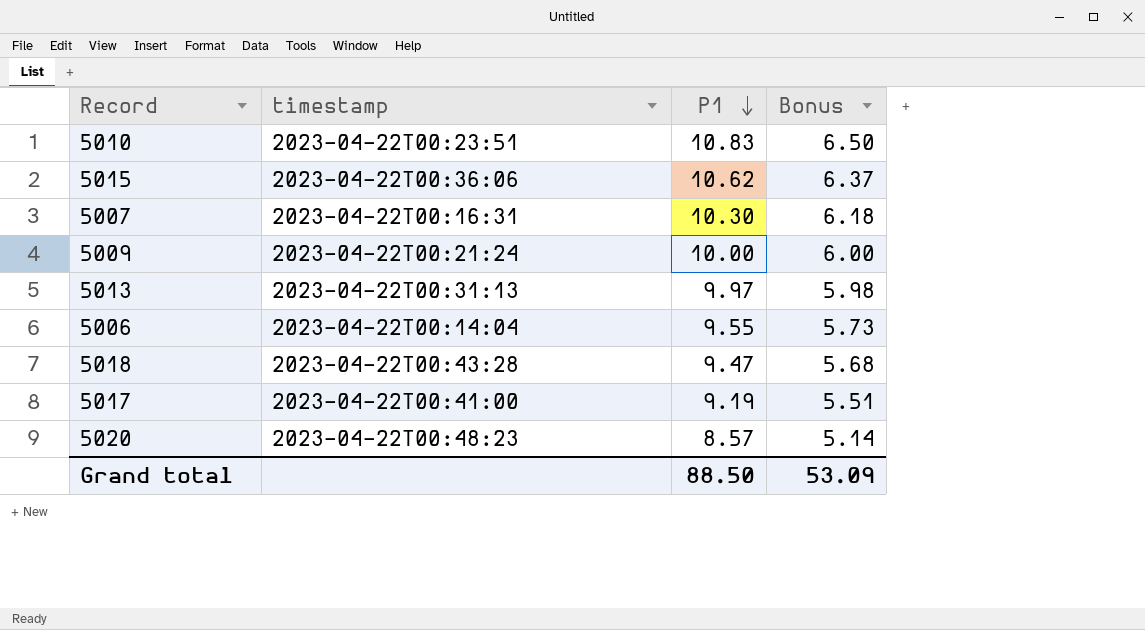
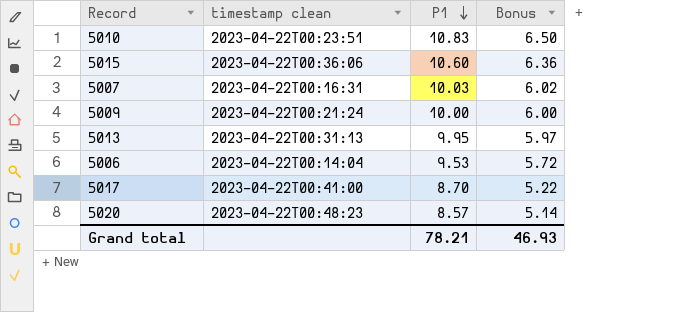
column name: timestamp -> timestamp clean
row 5018: 2023-04-22T00:43:28 | 9.47 | 5.68 -> none
5015 | P1: 10.62 -> 10.60
5015 | Bonus: 6.37 -> 6.36
5007 | P1: 10.30 -> 10.03
5007 | Bonus: 6.18 -> 6.02
5013 | P1: 9.97 -> 9.95
5013 | Bonus: 5.98 -> 5.97
5006 | P1: 9.55 -> 9.53
5006 | Bonus: 5.73 -> 5.72
5017 | P1: 9.19 -> 8.70
5017 | Bonus: 5.51 -> 5.22
Grand total | P1: 88.50 -> 78.21
Grand total | Bonus: 53.09 -> 46.93

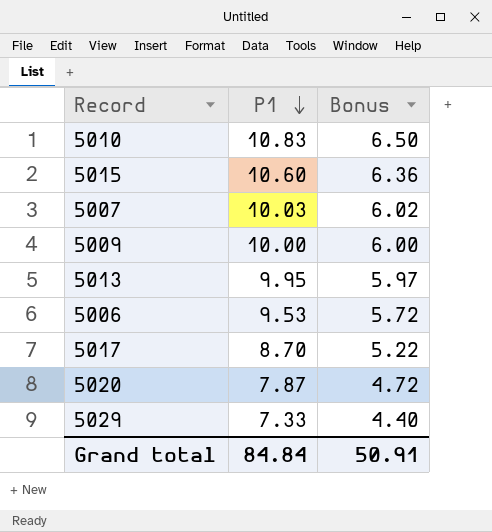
column timestamp clean | position: 2 -> none
5020 | P1: 8.57 -> 7.87
5020 | Bonus: 5.14 -> 4.72
row 5029: none -> 7.33 | 4.40
Grand total | P1: 78.21 -> 84.84
Grand total | Bonus: 46.93 -> 50.91

